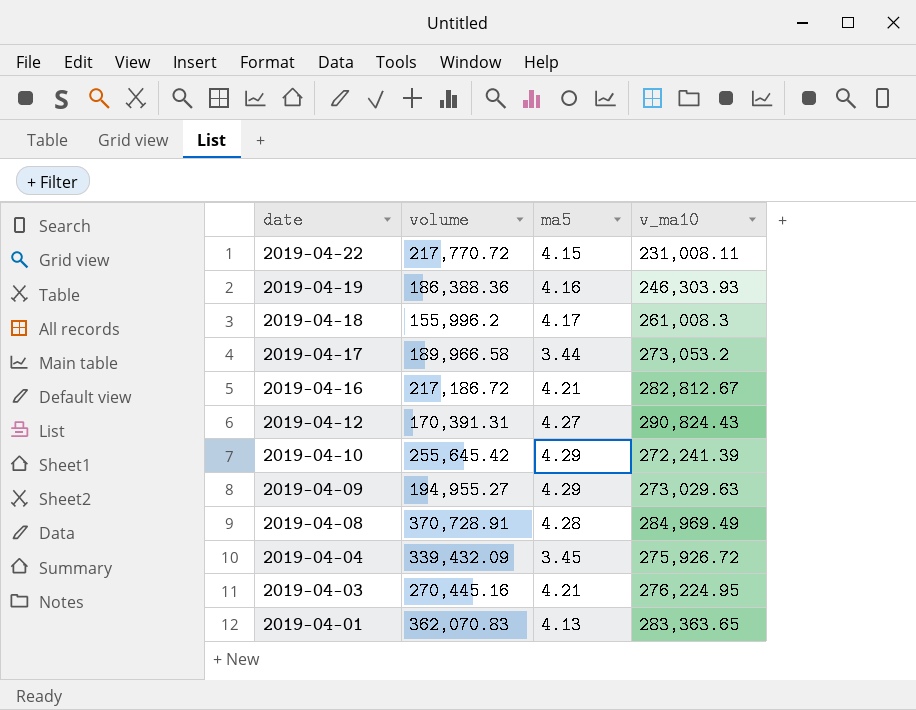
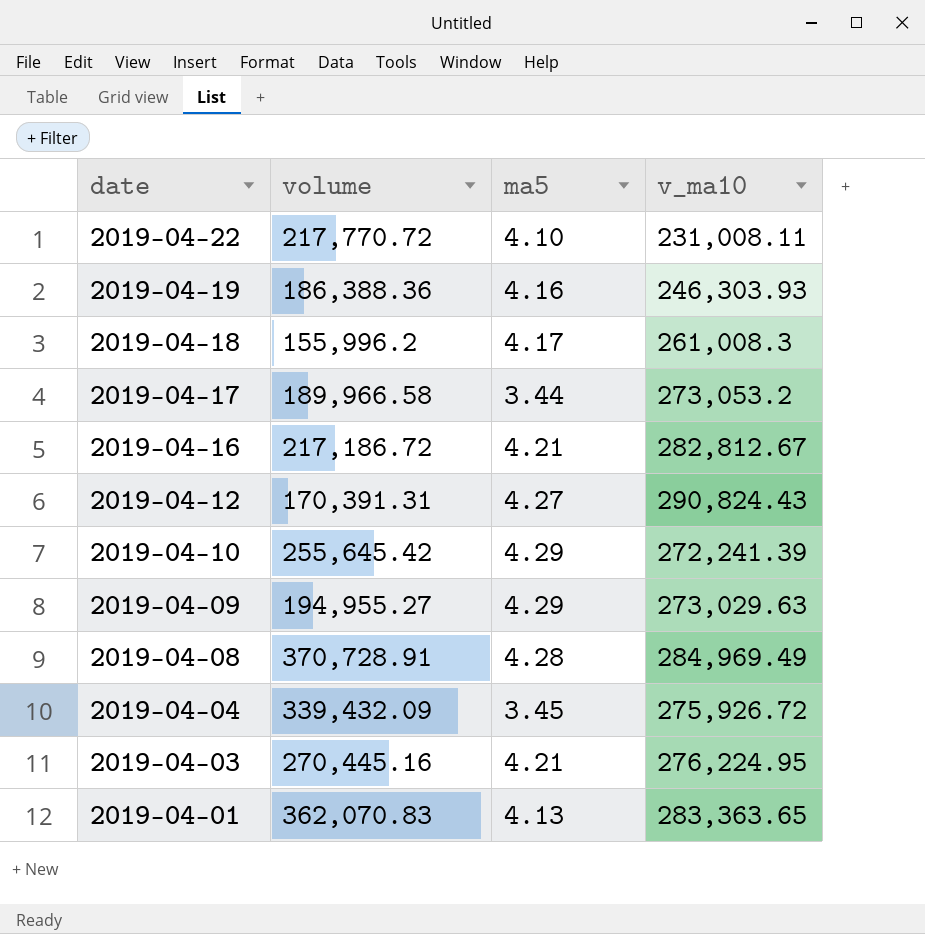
2019-04-22 | ma5: 4.15 -> 4.10

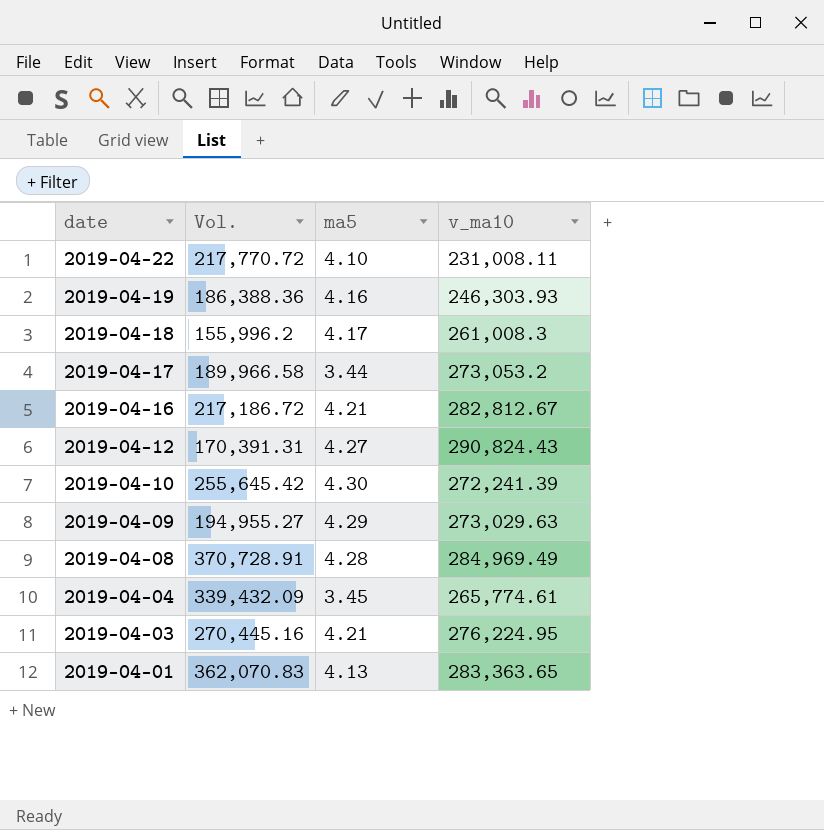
column name: volume -> Vol.
2019-04-10 | ma5: 4.29 -> 4.30
2019-04-04 | v_ma10: 275,926.72 -> 265,774.61

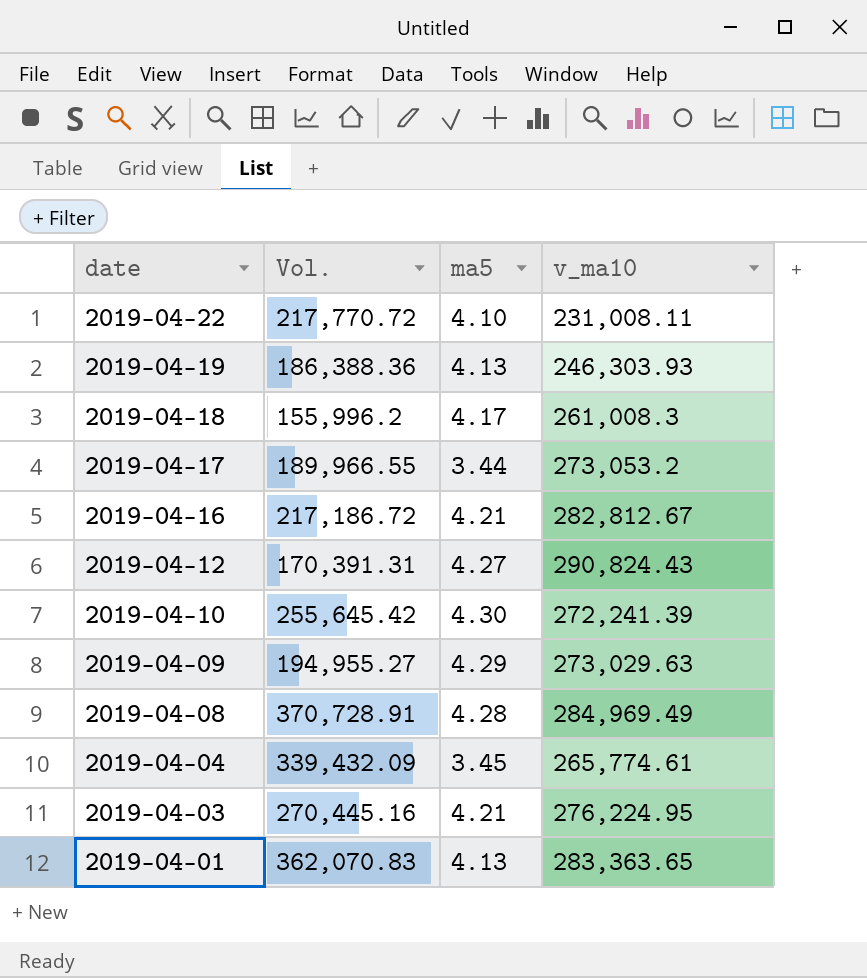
2019-04-19 | ma5: 4.16 -> 4.13
2019-04-17 | Vol.: 189,966.58 -> 189,966.55

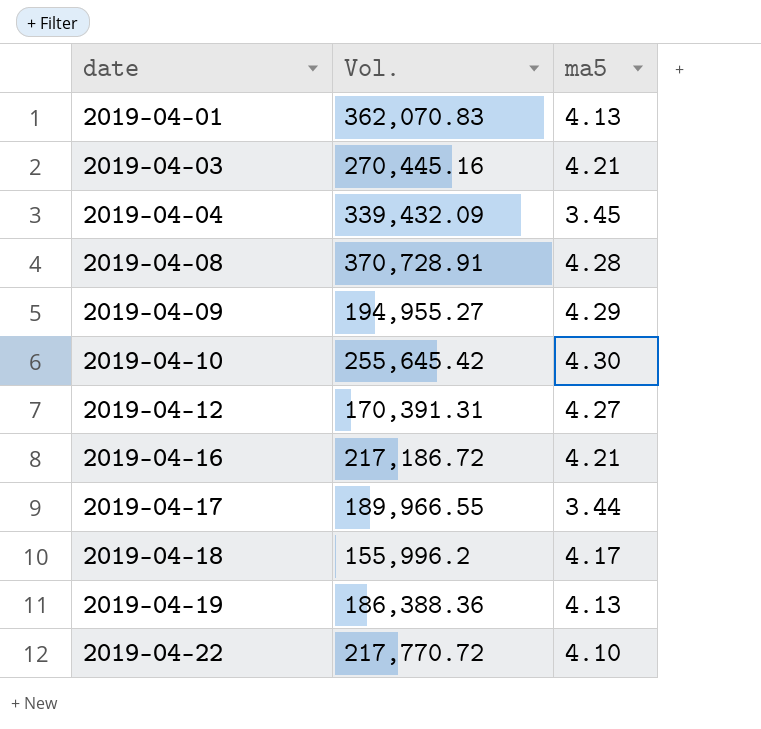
row order: date descending -> date ascending
column v_ma10 | position: 4 -> none

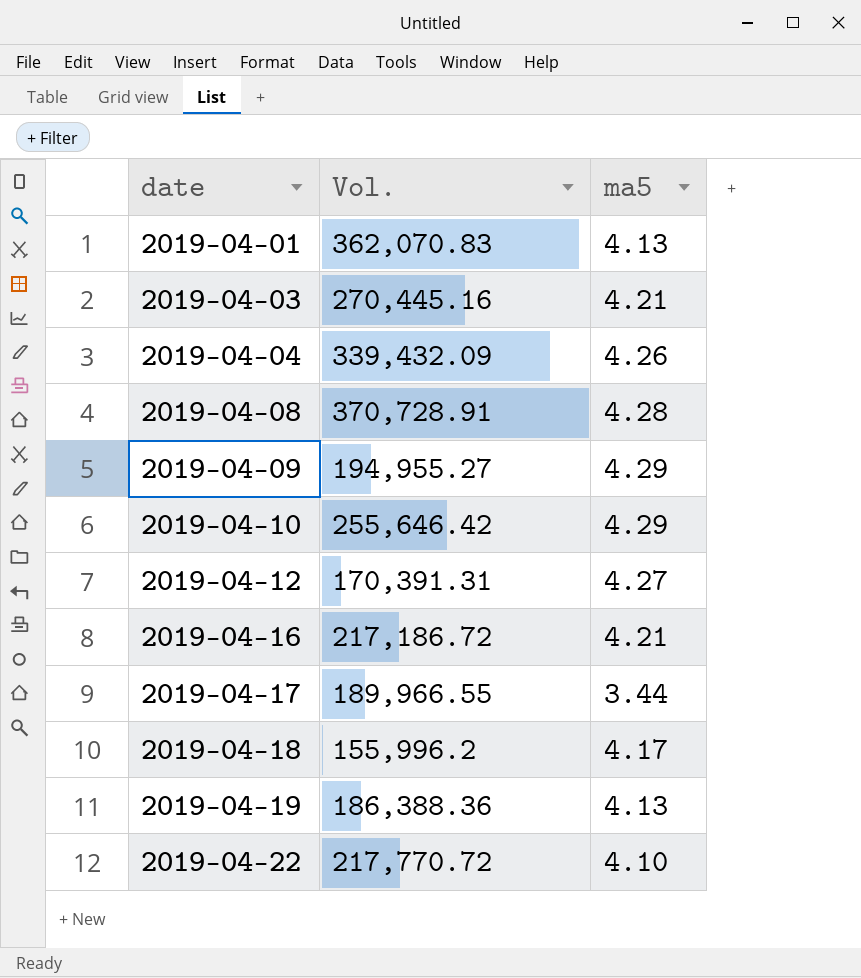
2019-04-04 | ma5: 3.45 -> 4.26
2019-04-10 | Vol.: 255,645.42 -> 255,646.42
2019-04-10 | ma5: 4.30 -> 4.29

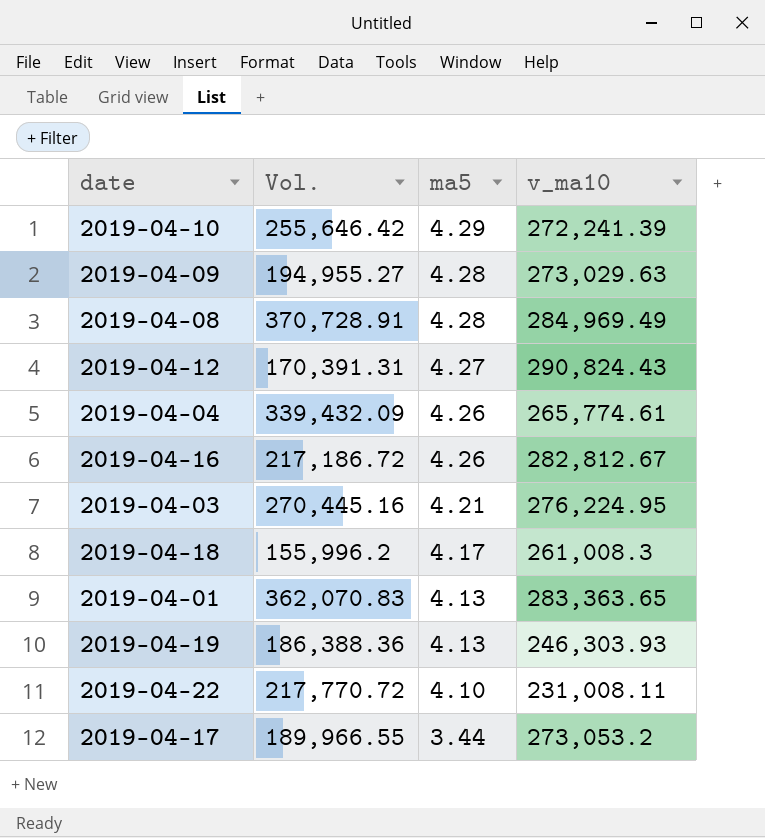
row order: date ascending -> ma5 descending
column v_ma10 | position: none -> 4
2019-04-09 | ma5: 4.29 -> 4.28
2019-04-16 | ma5: 4.21 -> 4.26

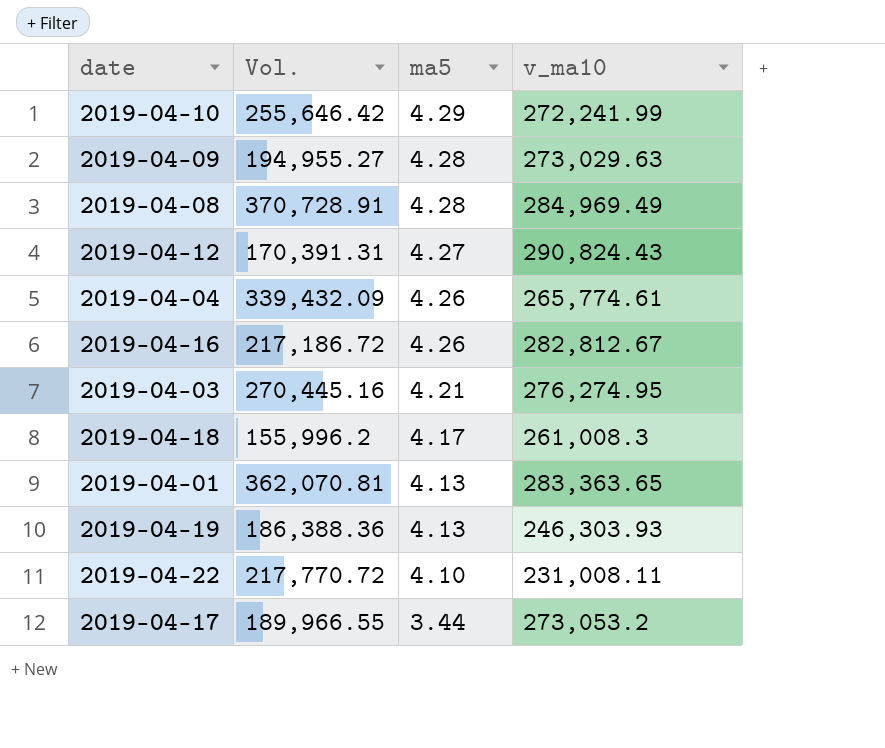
2019-04-10 | v_ma10: 272,241.39 -> 272,241.99
2019-04-03 | v_ma10: 276,224.95 -> 276,274.95
2019-04-01 | Vol.: 362,070.83 -> 362,070.81

